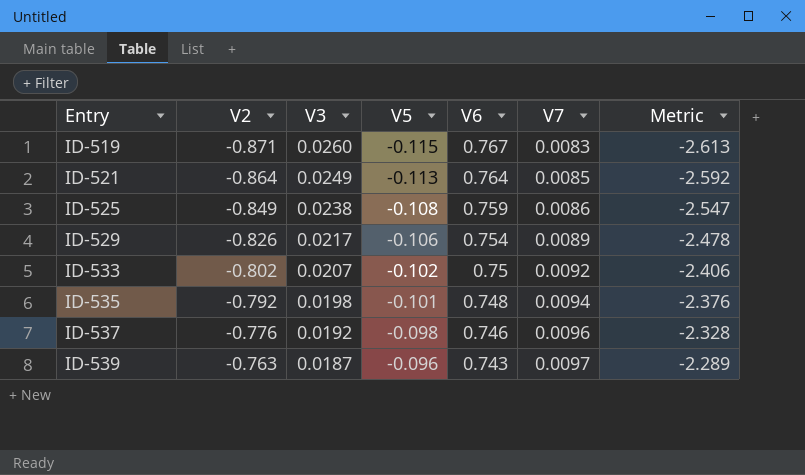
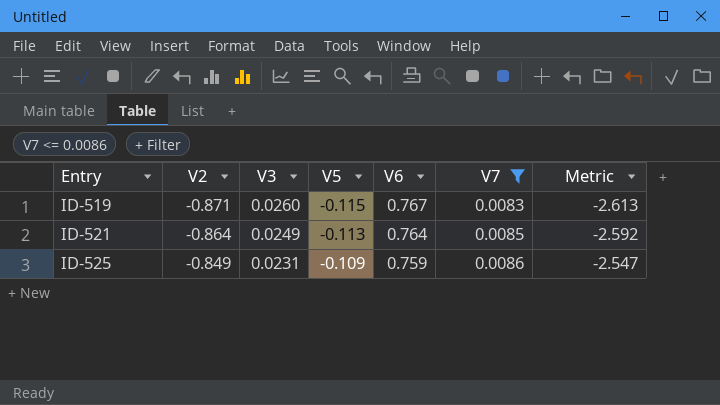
filter: none -> V7 <= 0.0086
ID-525 | V3: 0.0238 -> 0.0231
ID-525 | V5: -0.108 -> -0.109

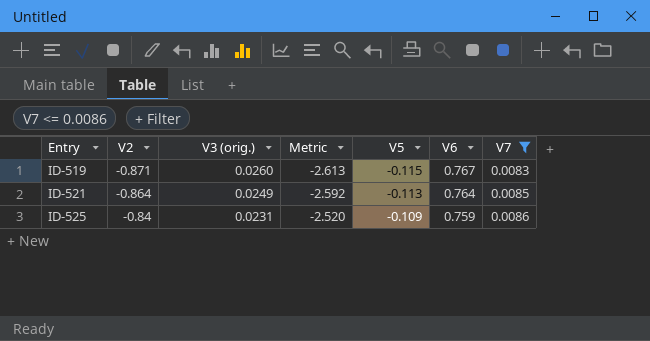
column name: V3 -> V3 (orig.)
column Metric | position: 7 -> 4
ID-525 | V2: -0.849 -> -0.84
ID-525 | Metric: -2.547 -> -2.520

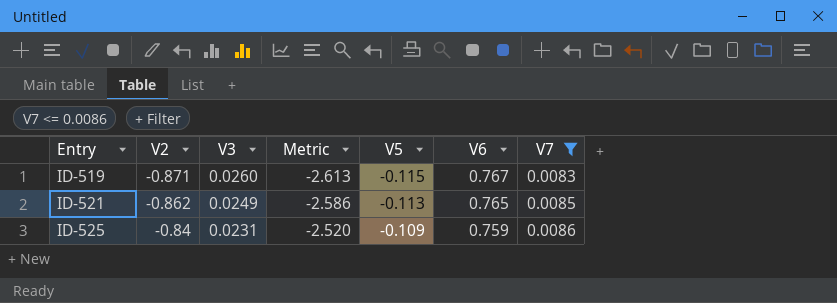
column name: V3 (orig.) -> V3
ID-521 | V2: -0.864 -> -0.862
ID-521 | Metric: -2.592 -> -2.586
ID-521 | V6: 0.764 -> 0.765

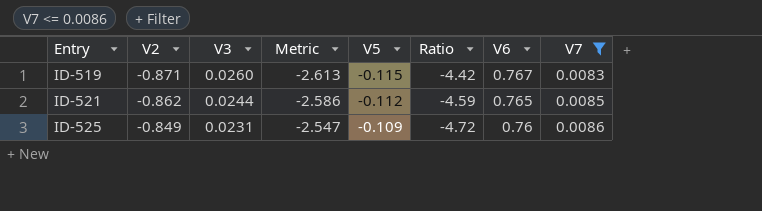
column Ratio | formula: none -> [V5] / [V3]
ID-521 | V3: 0.0249 -> 0.0244
ID-521 | V5: -0.113 -> -0.112
ID-525 | V2: -0.84 -> -0.849
ID-525 | Metric: -2.520 -> -2.547
ID-525 | V6: 0.759 -> 0.76

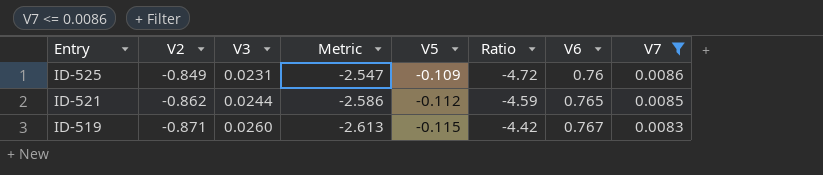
row order: Entry ascending -> Entry descending

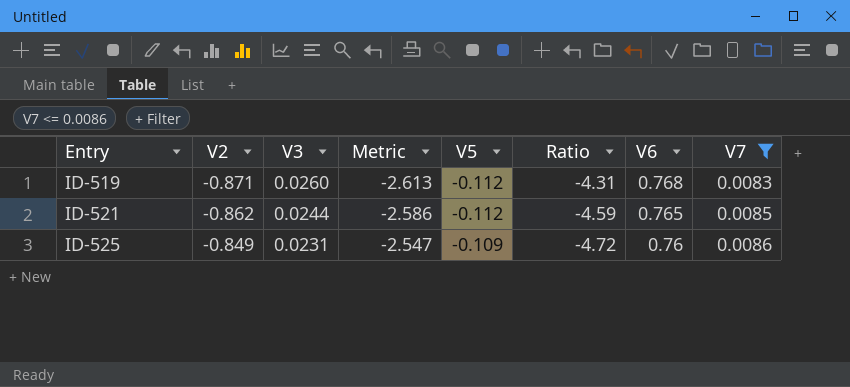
row order: Entry descending -> Entry ascending
ID-519 | V5: -0.115 -> -0.112
ID-519 | Ratio: -4.42 -> -4.31
ID-519 | V6: 0.767 -> 0.768

